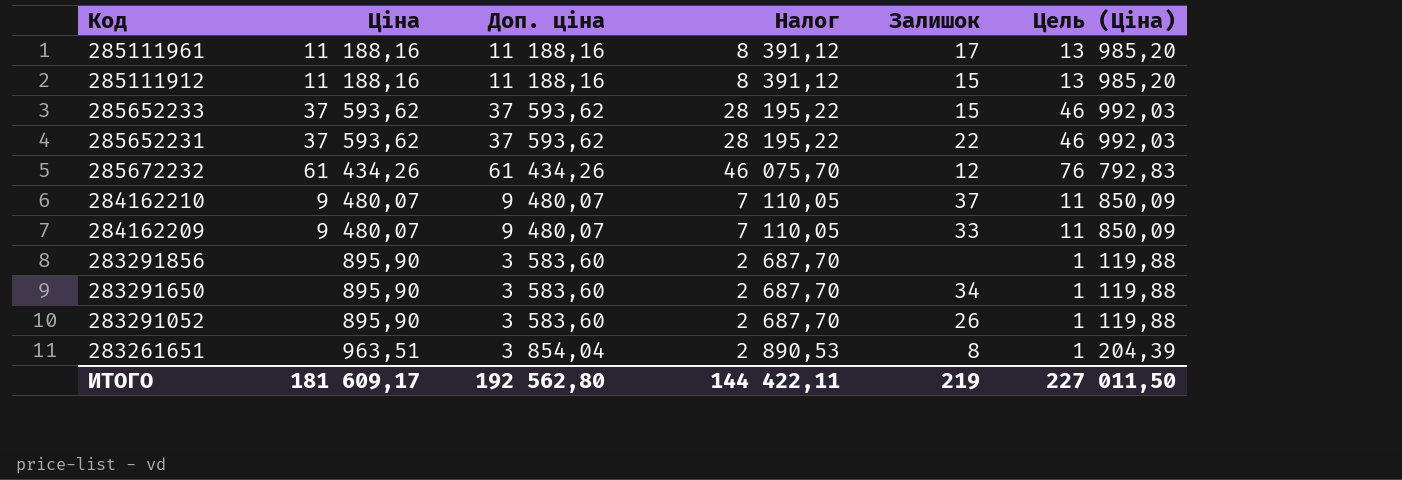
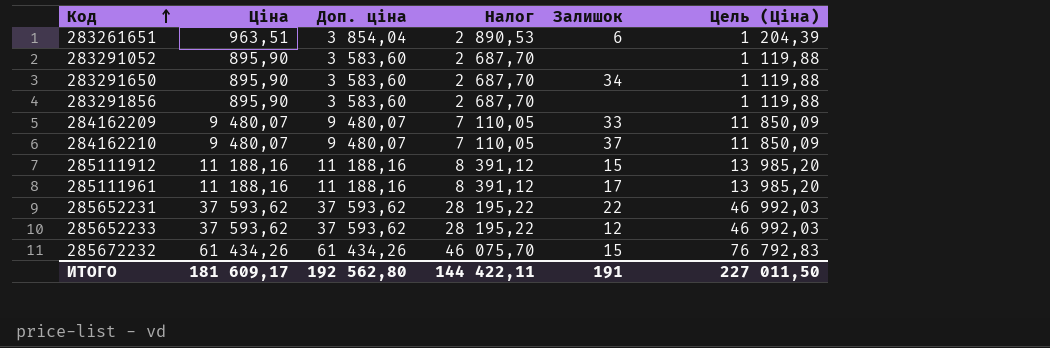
row order: none -> Код ascending
283261651 | Залишок: 8 -> 6
283291052 | Залишок: 26 -> none
285652233 | Залишок: 15 -> 12
285672232 | Залишок: 12 -> 15
ИТОГО | Залишок: 219 -> 191

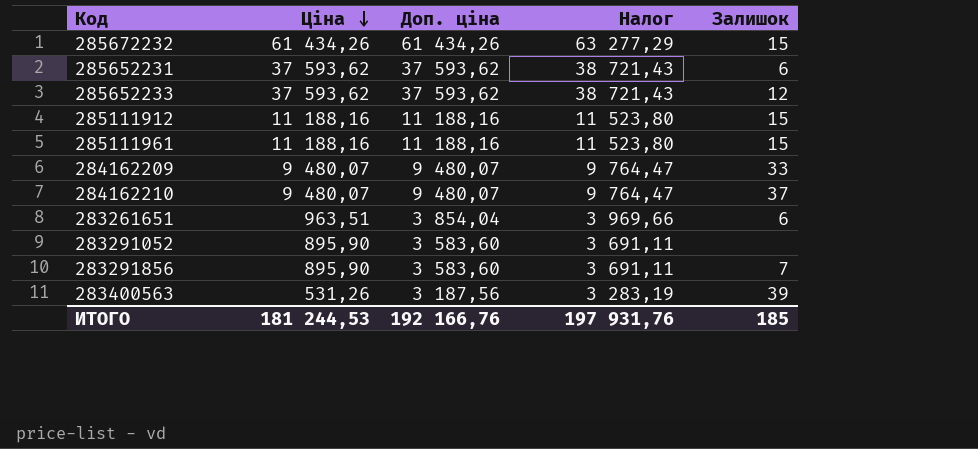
row order: Код ascending -> Ціна descending
column Цель (Ціна) | formula: [Ціна] * 1,25 -> none
column Налог | formula: [Доп. ціна] * 0,75 -> [Доп. ціна] * 1,03
row 283291650: 895,90 | 3 583,60 | 2 687,70 | 34 | 1 119,88 -> none
285652231 | Залишок: 22 -> 6
285111961 | Залишок: 17 -> 15
283291856 | Залишок: none -> 7
row 283400563: none -> 531,26 | 3 187,56 | 3 283,19 | 39
ИТОГО | Ціна: 181 609,17 -> 181 244,53
ИТОГО | Доп. ціна: 192 562,80 -> 192 166,76
ИТОГО | Налог: 144 422,11 -> 197 931,76
ИТОГО | Залишок: 191 -> 185

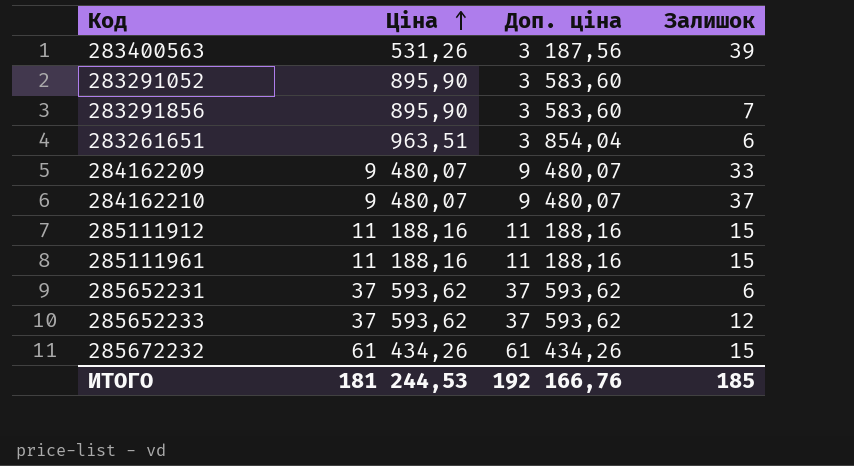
row order: Ціна descending -> Ціна ascending
column Налог | formula: [Доп. ціна] * 1,03 -> none

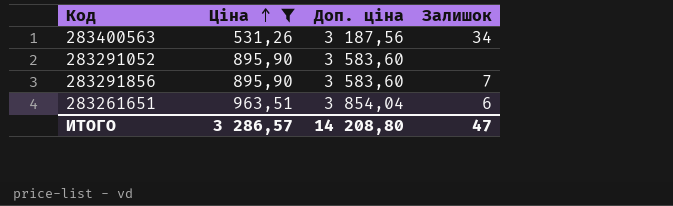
filter: none -> Ціна <= 963,51
283400563 | Залишок: 39 -> 34
ИТОГО | Ціна: 181 244,53 -> 3 286,57
ИТОГО | Доп. ціна: 192 166,76 -> 14 208,80
ИТОГО | Залишок: 185 -> 47

